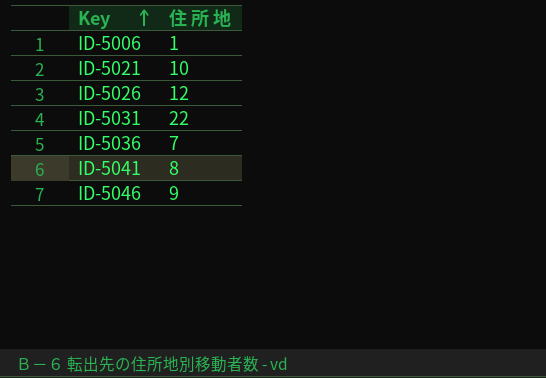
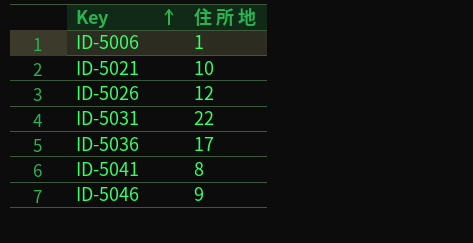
ID-5036 | 住 所 地: 7 -> 17

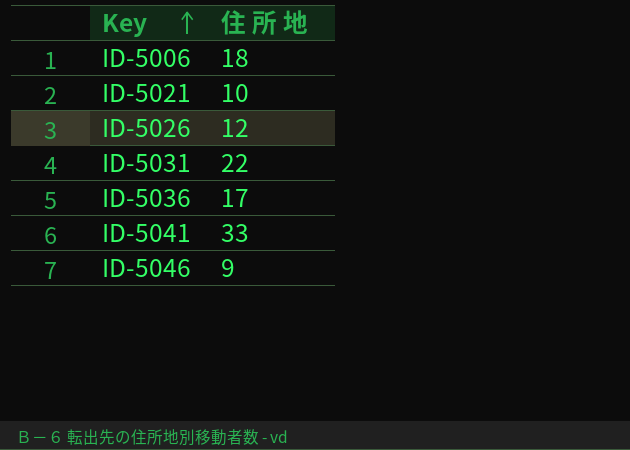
ID-5006 | 住 所 地: 1 -> 18
ID-5041 | 住 所 地: 8 -> 33

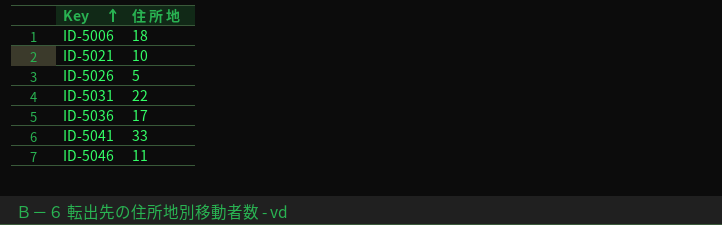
ID-5026 | 住 所 地: 12 -> 5
ID-5046 | 住 所 地: 9 -> 11

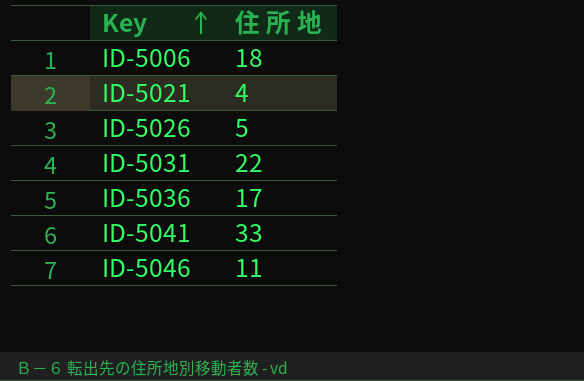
ID-5021 | 住 所 地: 10 -> 4

